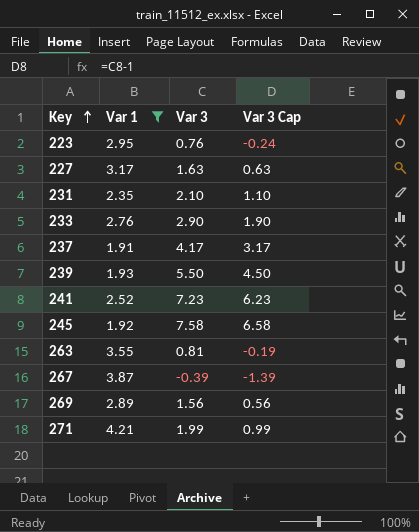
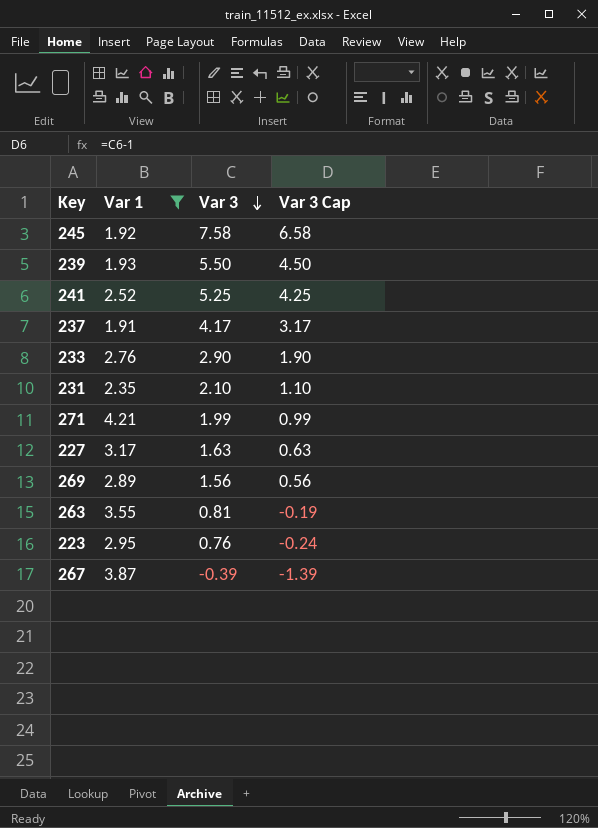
row order: Key ascending -> Var 3 descending
241 | Var 3: 7.23 -> 5.25
241 | Var 3 Cap: 6.23 -> 4.25

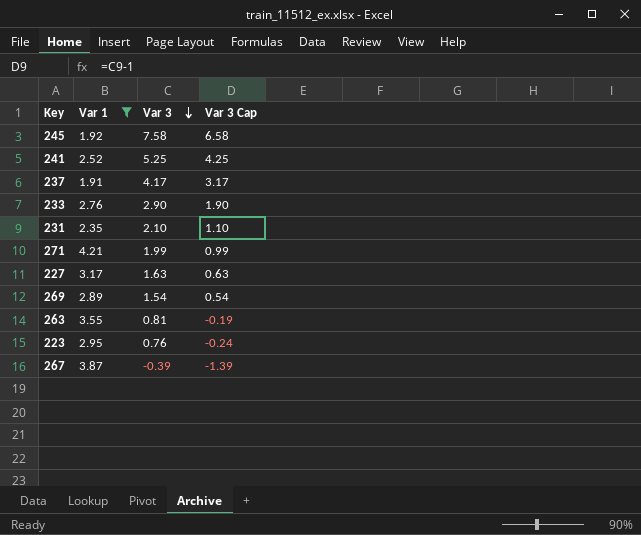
row 239: 1.93 | 5.50 | 4.50 -> none
269 | Var 3: 1.56 -> 1.54
269 | Var 3 Cap: 0.56 -> 0.54

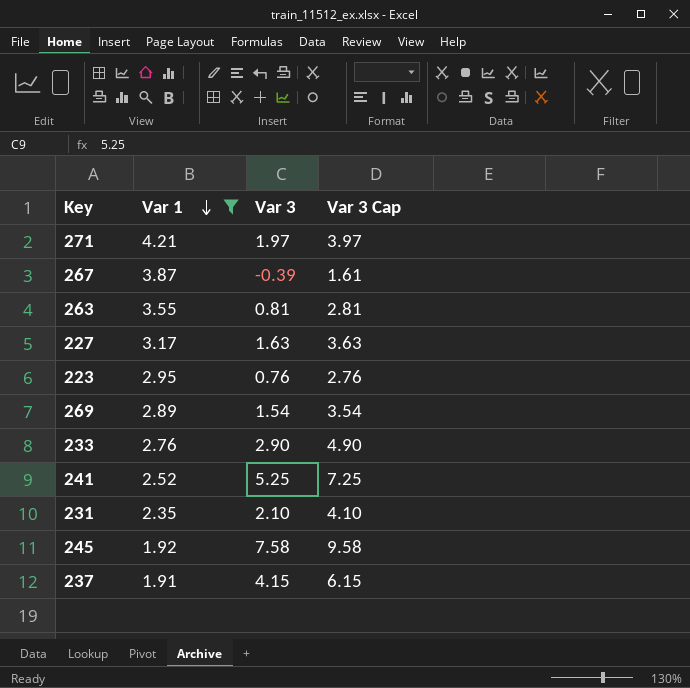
row order: Var 3 descending -> Var 1 descending
column Var 3 Cap | formula: [Var 3] - 1 -> [Var 3] + 2
271 | Var 3: 1.99 -> 1.97
237 | Var 3: 4.17 -> 4.15

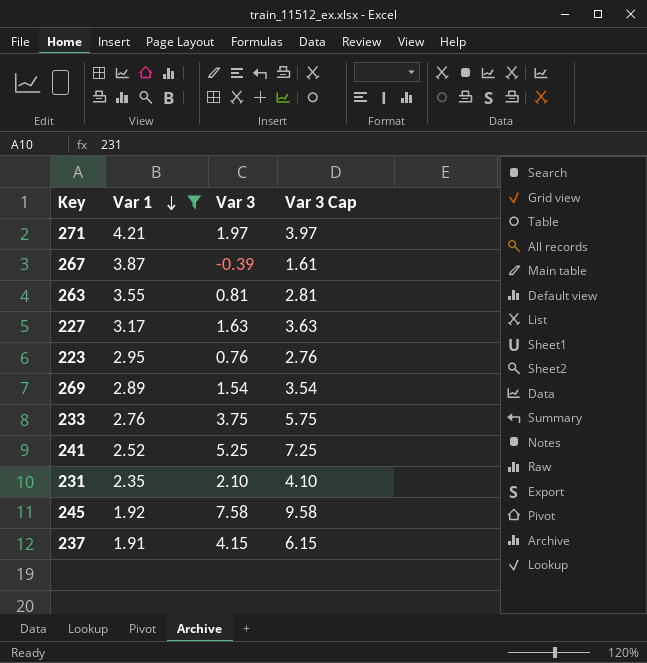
233 | Var 3: 2.90 -> 3.75
233 | Var 3 Cap: 4.90 -> 5.75

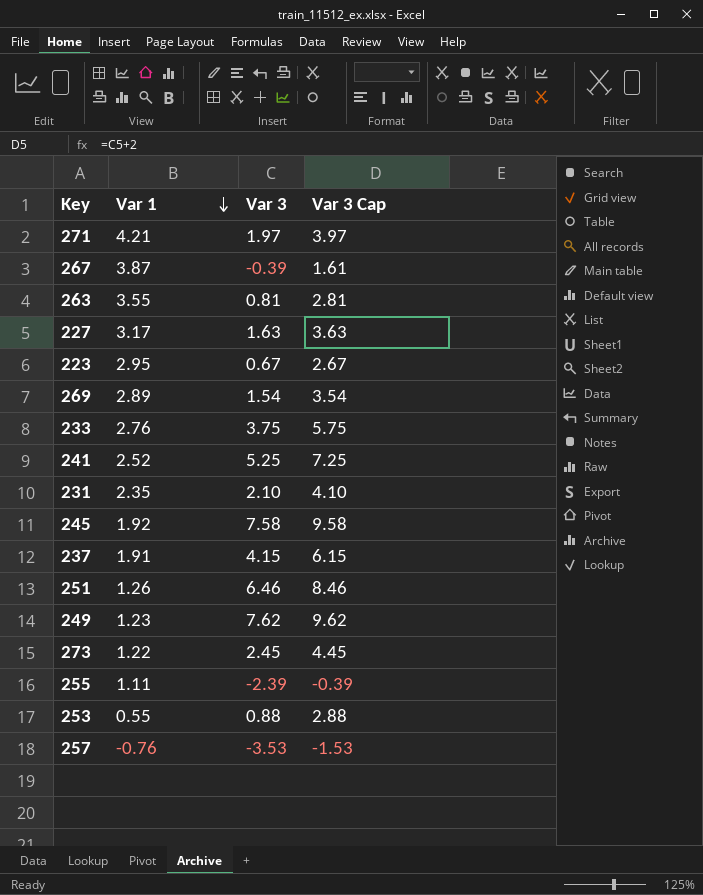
filter: Var 1 >= 1.91 -> none
223 | Var 3: 0.76 -> 0.67
223 | Var 3 Cap: 2.76 -> 2.67

